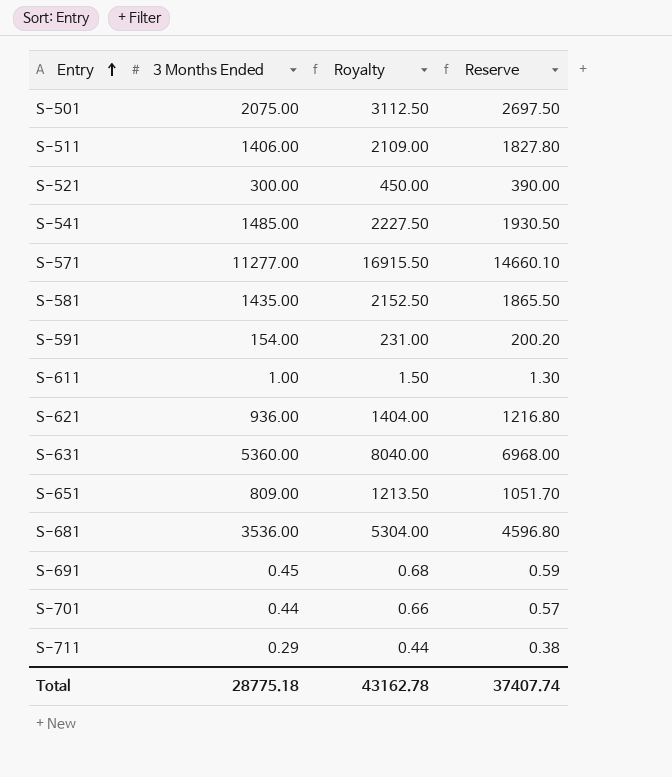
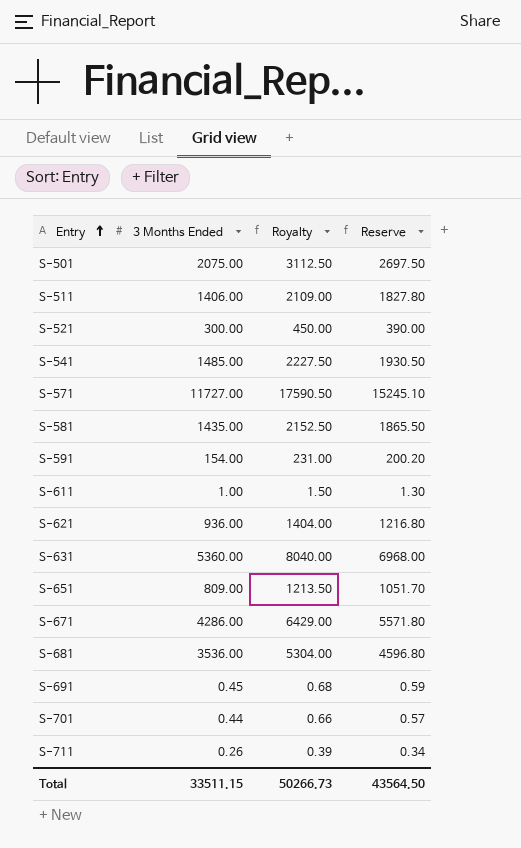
S-571 | 3 Months Ended: 11277.00 -> 11727.00
S-571 | Royalty: 16915.50 -> 17590.50
S-571 | Reserve: 14660.10 -> 15245.10
row S-671: none -> 4286.00 | 6429.00 | 5571.80
S-711 | 3 Months Ended: 0.29 -> 0.26
S-711 | Royalty: 0.44 -> 0.39
S-711 | Reserve: 0.38 -> 0.34
Total | 3 Months Ended: 28775.18 -> 33511.15
Total | Royalty: 43162.78 -> 50266.73
Total | Reserve: 37407.74 -> 43564.50

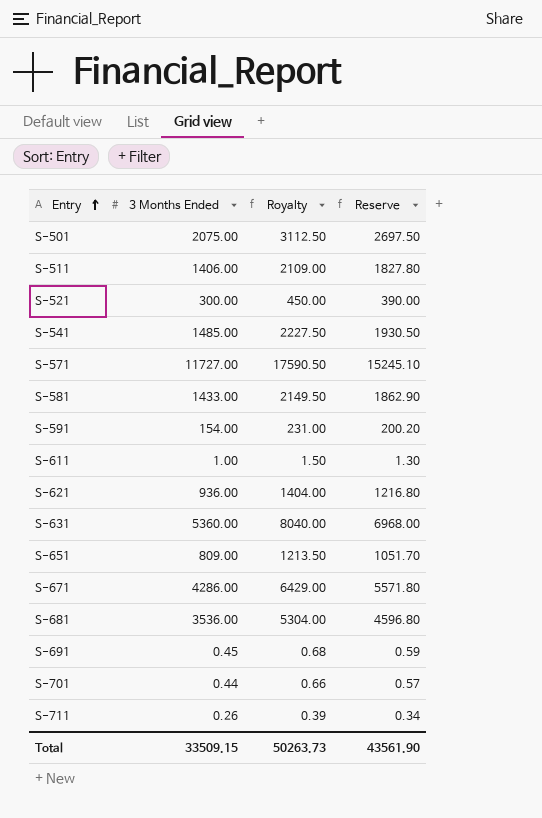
S-581 | 3 Months Ended: 1435.00 -> 1433.00
S-581 | Royalty: 2152.50 -> 2149.50
S-581 | Reserve: 1865.50 -> 1862.90
Total | 3 Months Ended: 33511.15 -> 33509.15
Total | Royalty: 50266.73 -> 50263.73
Total | Reserve: 43564.50 -> 43561.90

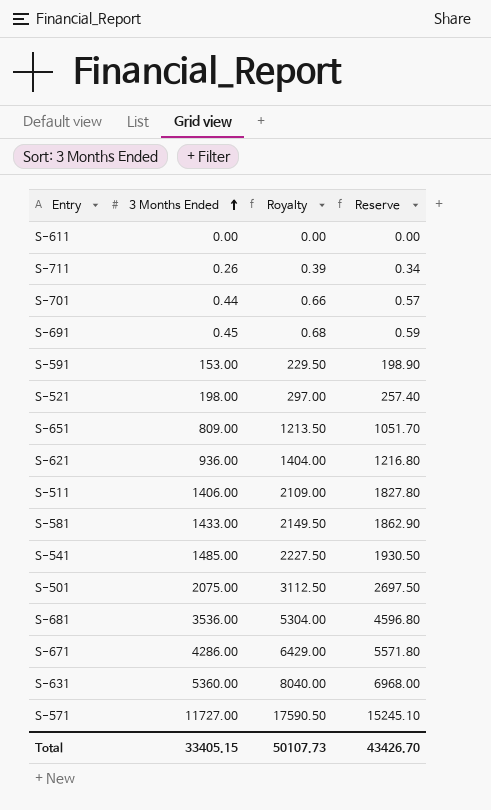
row order: Entry ascending -> 3 Months Ended ascending
S-611 | 3 Months Ended: 1.00 -> 0.00
S-611 | Royalty: 1.50 -> 0.00
S-611 | Reserve: 1.30 -> 0.00
S-591 | 3 Months Ended: 154.00 -> 153.00
S-591 | Royalty: 231.00 -> 229.50
S-591 | Reserve: 200.20 -> 198.90
S-521 | 3 Months Ended: 300.00 -> 198.00
S-521 | Royalty: 450.00 -> 297.00
S-521 | Reserve: 390.00 -> 257.40
Total | 3 Months Ended: 33509.15 -> 33405.15
Total | Royalty: 50263.73 -> 50107.73
Total | Reserve: 43561.90 -> 43426.70

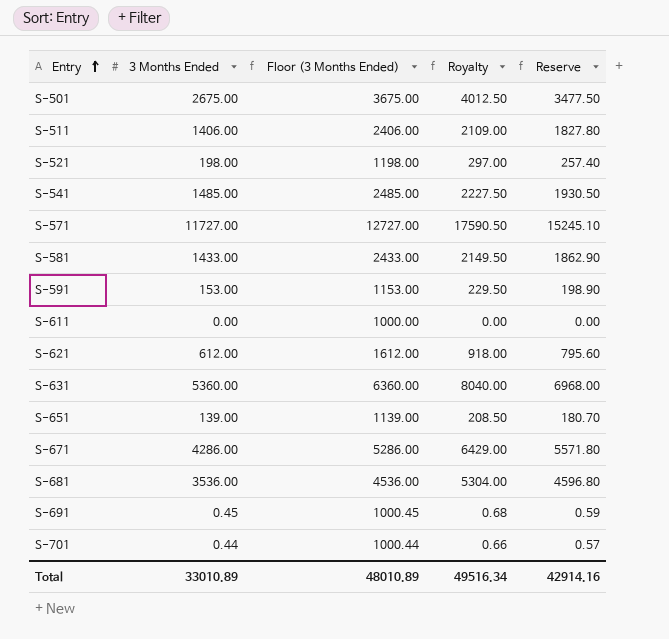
row order: 3 Months Ended ascending -> Entry ascending
column Floor (3 Months Ended) | formula: none -> [3 Months Ended] + 1000
row S-711: 0.26 | 0.39 | 0.34 -> none
S-501 | 3 Months Ended: 2075.00 -> 2675.00
S-501 | Royalty: 3112.50 -> 4012.50
S-501 | Reserve: 2697.50 -> 3477.50
S-621 | 3 Months Ended: 936.00 -> 612.00
S-621 | Royalty: 1404.00 -> 918.00
S-621 | Reserve: 1216.80 -> 795.60
S-651 | 3 Months Ended: 809.00 -> 139.00
S-651 | Royalty: 1213.50 -> 208.50
S-651 | Reserve: 1051.70 -> 180.70
Total | 3 Months Ended: 33405.15 -> 33010.89
Total | Royalty: 50107.73 -> 49516.34
Total | Reserve: 43426.70 -> 42914.16

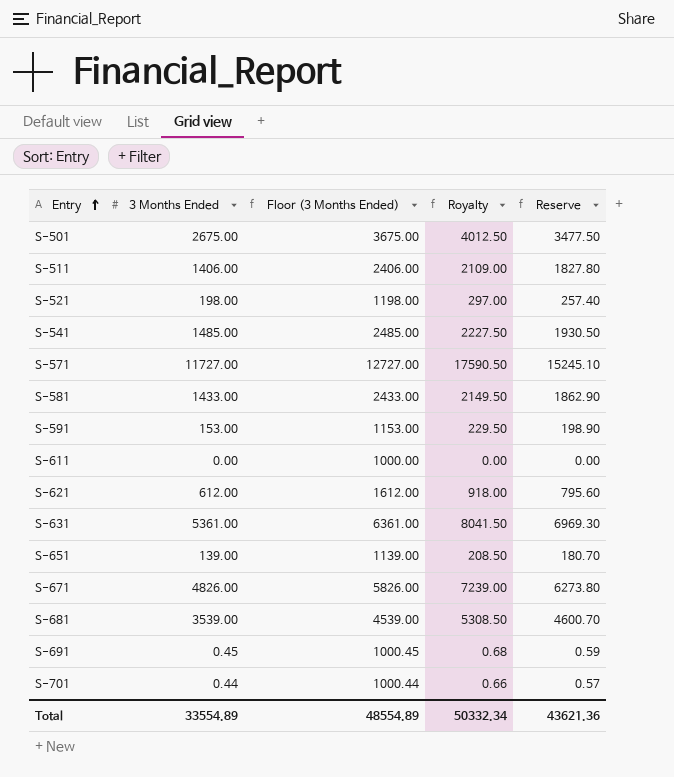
S-631 | 3 Months Ended: 5360.00 -> 5361.00
S-631 | Floor (3 Months Ended): 6360.00 -> 6361.00
S-631 | Royalty: 8040.00 -> 8041.50
S-631 | Reserve: 6968.00 -> 6969.30
S-671 | 3 Months Ended: 4286.00 -> 4826.00
S-671 | Floor (3 Months Ended): 5286.00 -> 5826.00
S-671 | Royalty: 6429.00 -> 7239.00
S-671 | Reserve: 5571.80 -> 6273.80
S-681 | 3 Months Ended: 3536.00 -> 3539.00
S-681 | Floor (3 Months Ended): 4536.00 -> 4539.00
S-681 | Royalty: 5304.00 -> 5308.50
S-681 | Reserve: 4596.80 -> 4600.70
Total | 3 Months Ended: 33010.89 -> 33554.89
Total | Floor (3 Months Ended): 48010.89 -> 48554.89
Total | Royalty: 49516.34 -> 50332.34
Total | Reserve: 42914.16 -> 43621.36

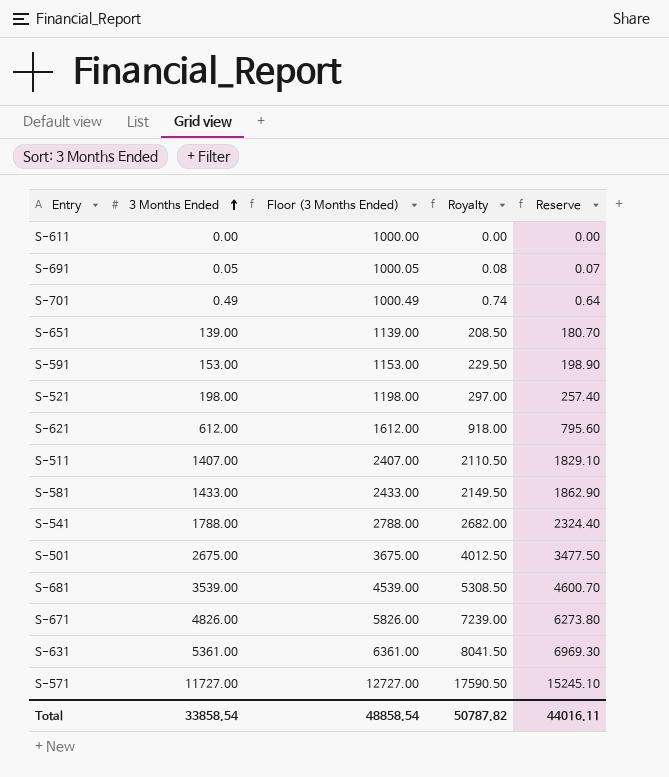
row order: Entry ascending -> 3 Months Ended ascending
S-691 | 3 Months Ended: 0.45 -> 0.05
S-691 | Floor (3 Months Ended): 1000.45 -> 1000.05
S-691 | Royalty: 0.68 -> 0.08
S-691 | Reserve: 0.59 -> 0.07
S-701 | 3 Months Ended: 0.44 -> 0.49
S-701 | Floor (3 Months Ended): 1000.44 -> 1000.49
S-701 | Royalty: 0.66 -> 0.74
S-701 | Reserve: 0.57 -> 0.64
S-511 | 3 Months Ended: 1406.00 -> 1407.00
S-511 | Floor (3 Months Ended): 2406.00 -> 2407.00
S-511 | Royalty: 2109.00 -> 2110.50
S-511 | Reserve: 1827.80 -> 1829.10
S-541 | 3 Months Ended: 1485.00 -> 1788.00
S-541 | Floor (3 Months Ended): 2485.00 -> 2788.00
S-541 | Royalty: 2227.50 -> 2682.00
S-541 | Reserve: 1930.50 -> 2324.40
Total | 3 Months Ended: 33554.89 -> 33858.54
Total | Floor (3 Months Ended): 48554.89 -> 48858.54
Total | Royalty: 50332.34 -> 50787.82
Total | Reserve: 43621.36 -> 44016.11

